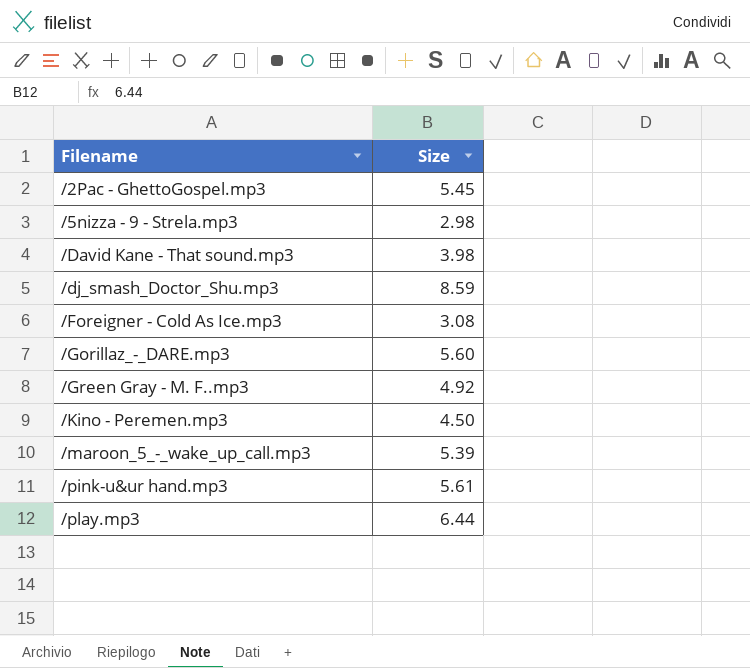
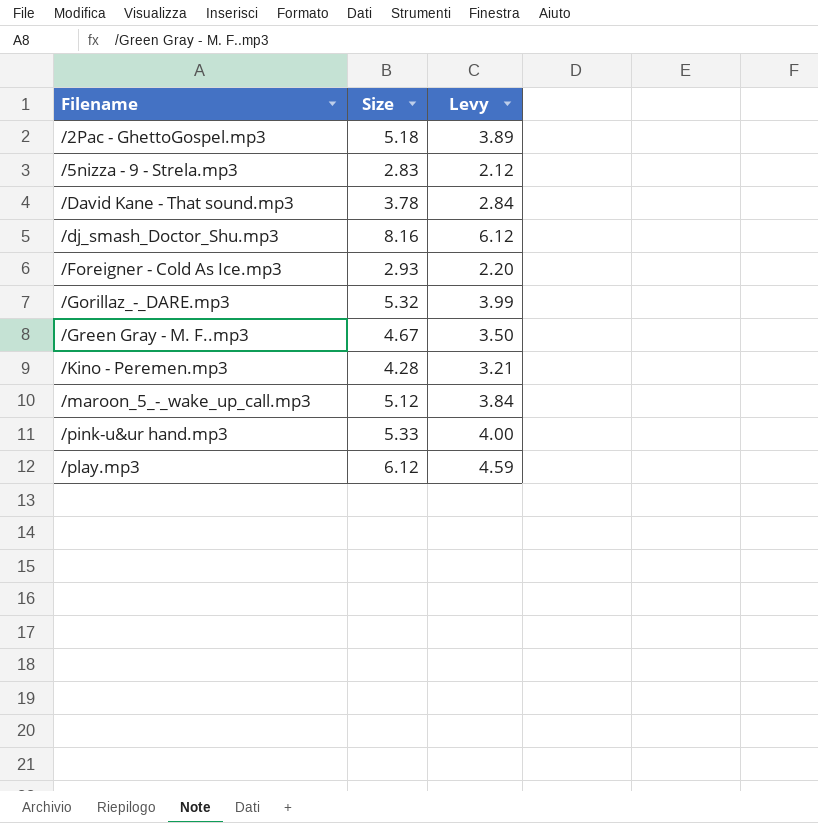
column Levy | formula: none -> [Size] * 0.75
/2Pac - GhettoGospel.mp3 | Size: 5.45 -> 5.18
/5nizza - 9 - Strela.mp3 | Size: 2.98 -> 2.83
/David Kane - That sound.mp3 | Size: 3.98 -> 3.78
/dj_smash_Doctor_Shu.mp3 | Size: 8.59 -> 8.16
/Foreigner - Cold As Ice.mp3 | Size: 3.08 -> 2.93
/Gorillaz_-_DARE.mp3 | Size: 5.60 -> 5.32
/Green Gray - M. F..mp3 | Size: 4.92 -> 4.67
/Kino - Peremen.mp3 | Size: 4.50 -> 4.28
/maroon_5_-_wake_up_call.mp3 | Size: 5.39 -> 5.12
/pink-u&ur hand.mp3 | Size: 5.61 -> 5.33
/play.mp3 | Size: 6.44 -> 6.12

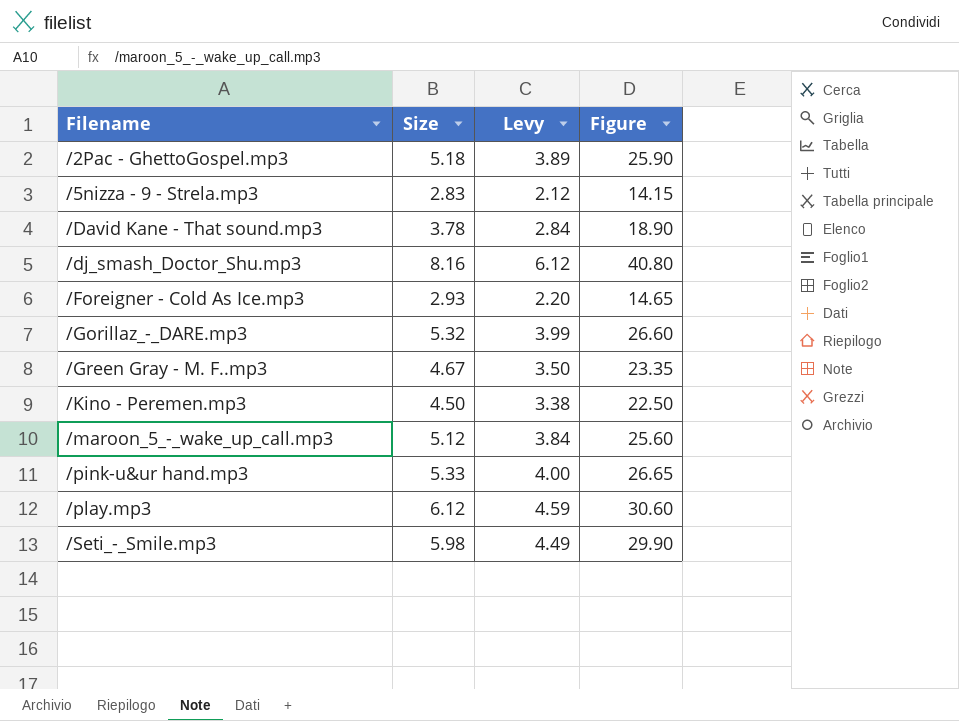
column Figure | formula: none -> [Size] * 5
/Kino - Peremen.mp3 | Size: 4.28 -> 4.50
/Kino - Peremen.mp3 | Levy: 3.21 -> 3.38
row /Seti_-_Smile.mp3: none -> 5.98 | 4.49 | 29.90

